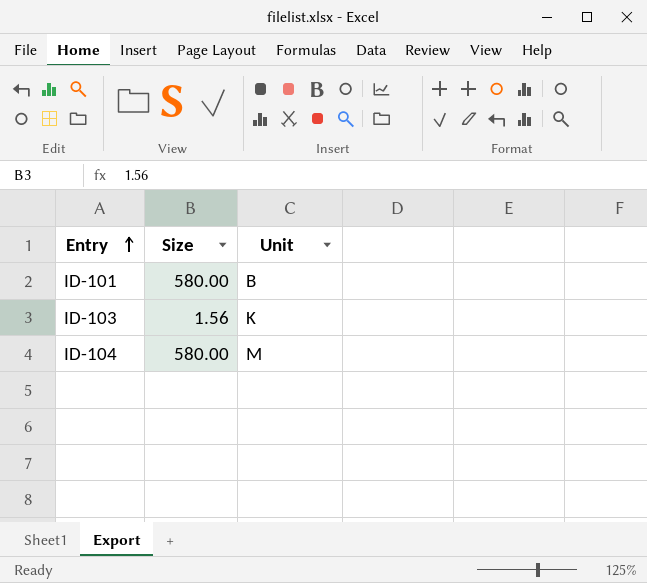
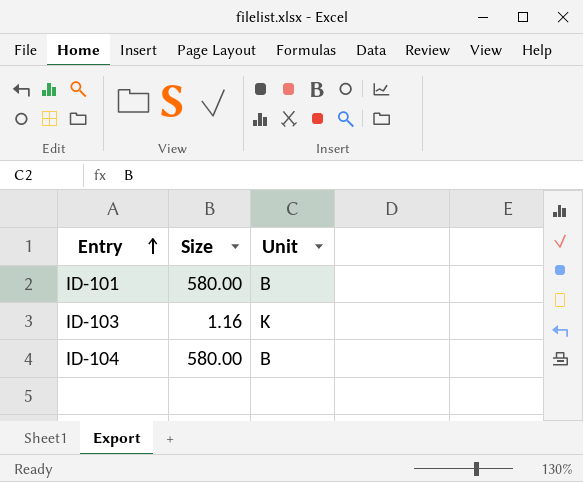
ID-103 | Size: 1.56 -> 1.16
ID-104 | Unit: M -> B

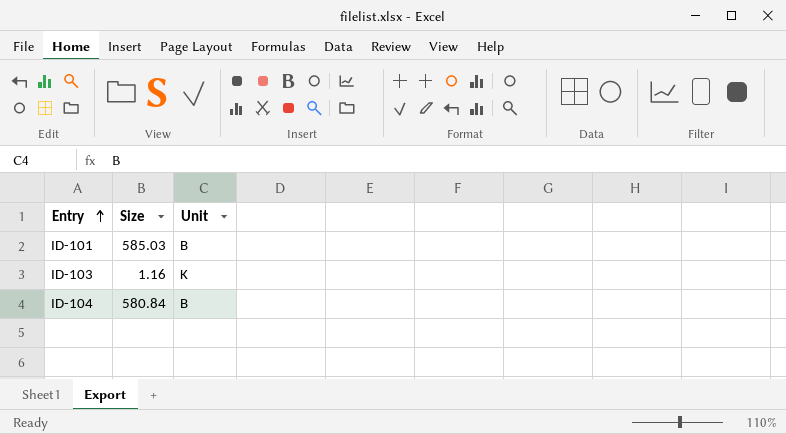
ID-101 | Size: 580.00 -> 585.03
ID-104 | Size: 580.00 -> 580.84

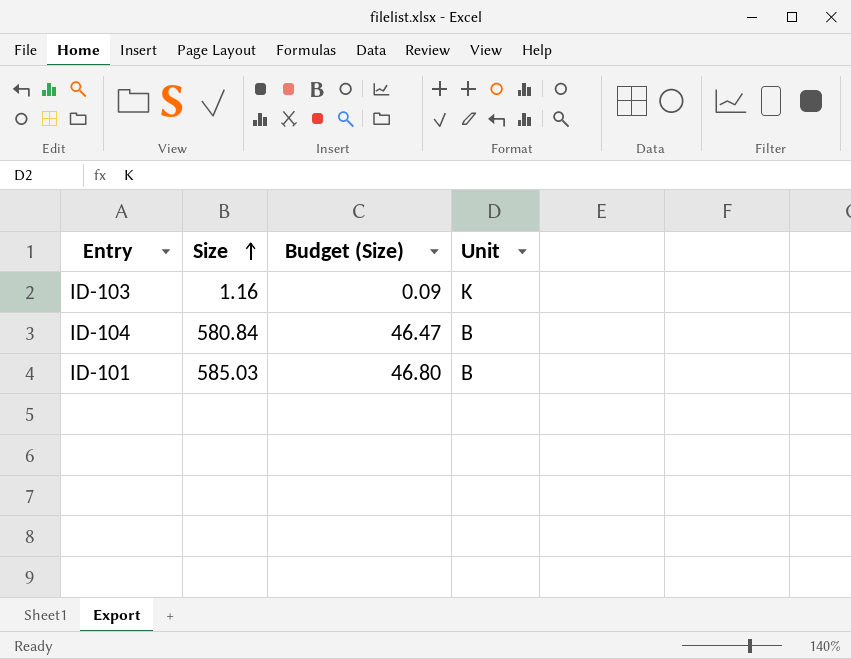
row order: Entry ascending -> Size ascending
column Budget (Size) | formula: none -> [Size] * 0.08

